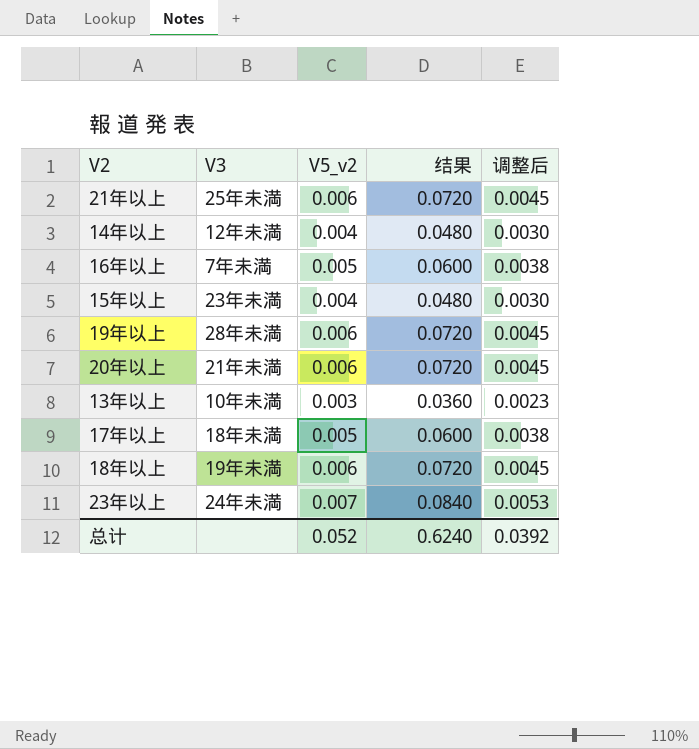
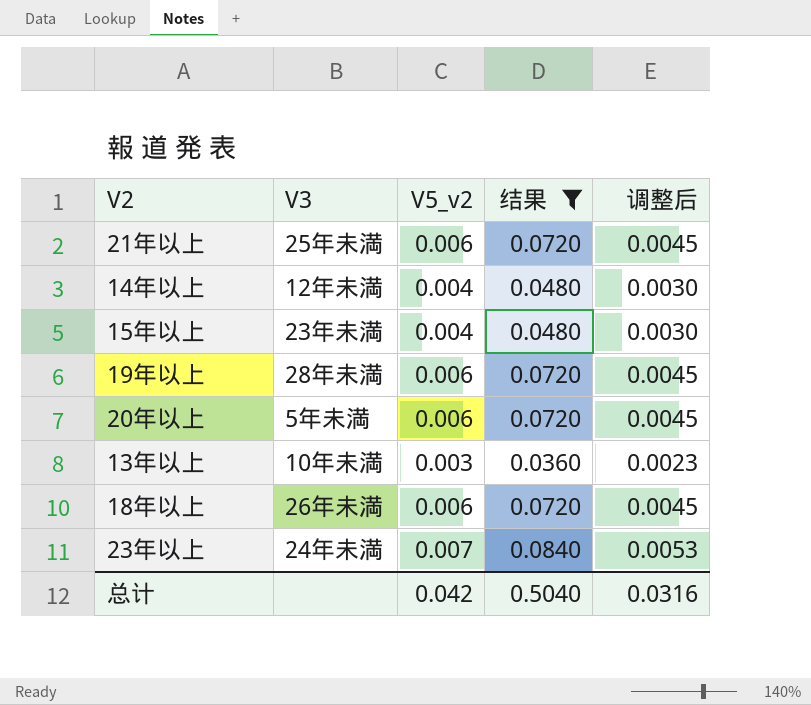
filter: none -> 结果 != 0.0600
20年以上 | V3: 21年未満 -> 5年未満
18年以上 | V3: 19年未満 -> 26年未満
总计 | V5_v2: 0.052 -> 0.042
总计 | 结果: 0.6240 -> 0.5040
总计 | 调整后: 0.0392 -> 0.0316

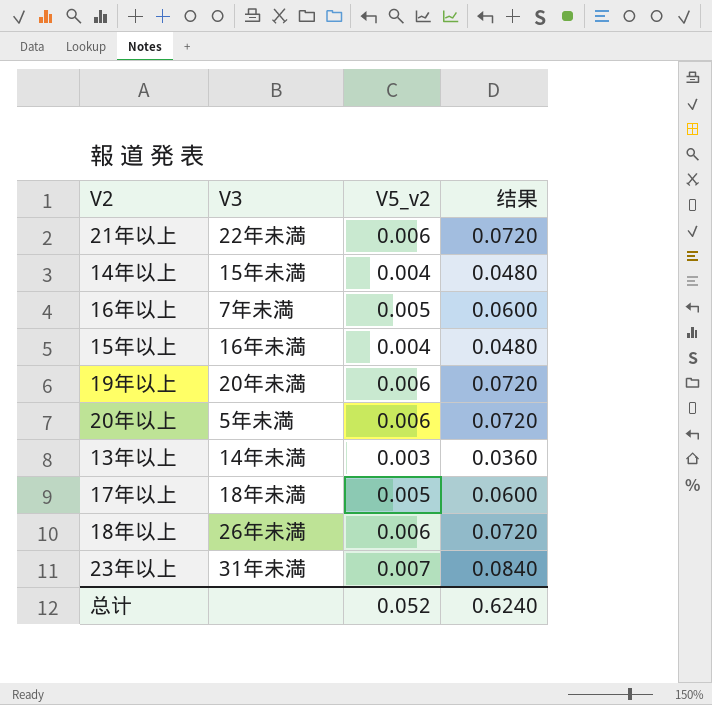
filter: 结果 != 0.0600 -> none
column 调整后 | formula: [V5_v2] * 0.75 -> none
21年以上 | V3: 25年未満 -> 22年未満
14年以上 | V3: 12年未満 -> 15年未満
15年以上 | V3: 23年未満 -> 16年未満
19年以上 | V3: 28年未満 -> 20年未満
13年以上 | V3: 10年未満 -> 14年未満
23年以上 | V3: 24年未満 -> 31年未満
总计 | V5_v2: 0.042 -> 0.052
总计 | 结果: 0.5040 -> 0.6240

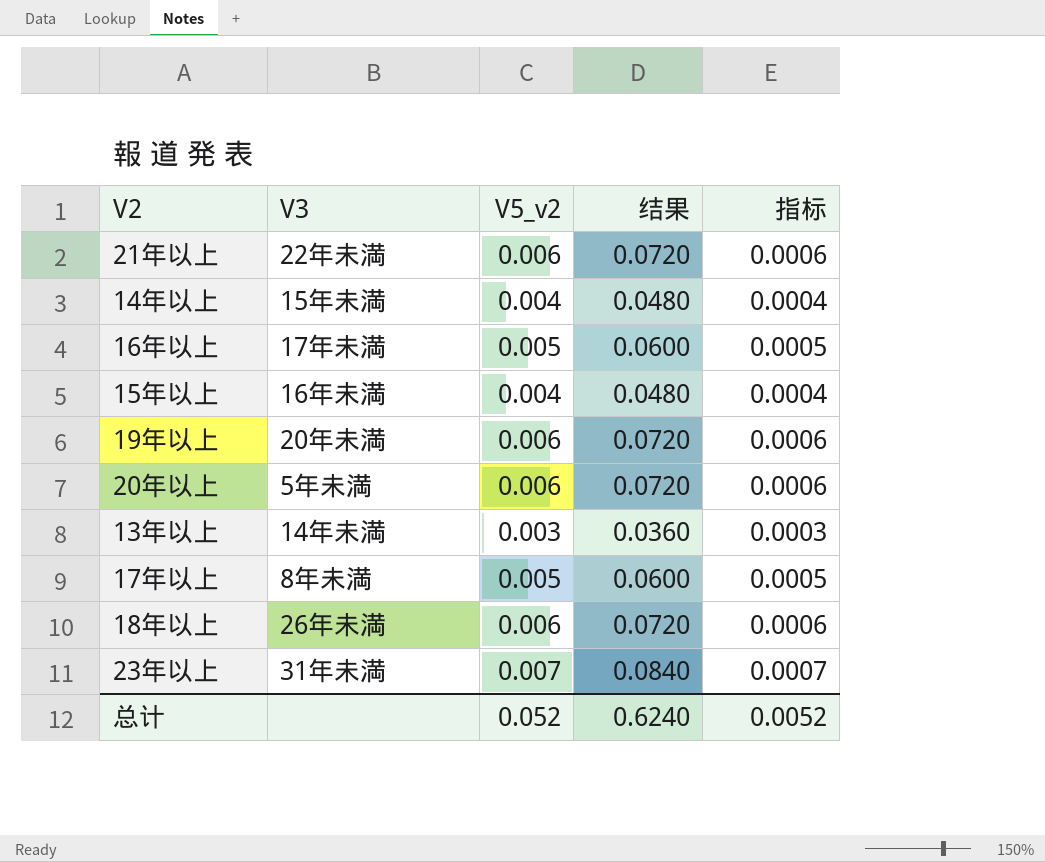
column 指标 | formula: none -> [V5_v2] * 0.1
16年以上 | V3: 7年未満 -> 17年未満
17年以上 | V3: 18年未満 -> 8年未満

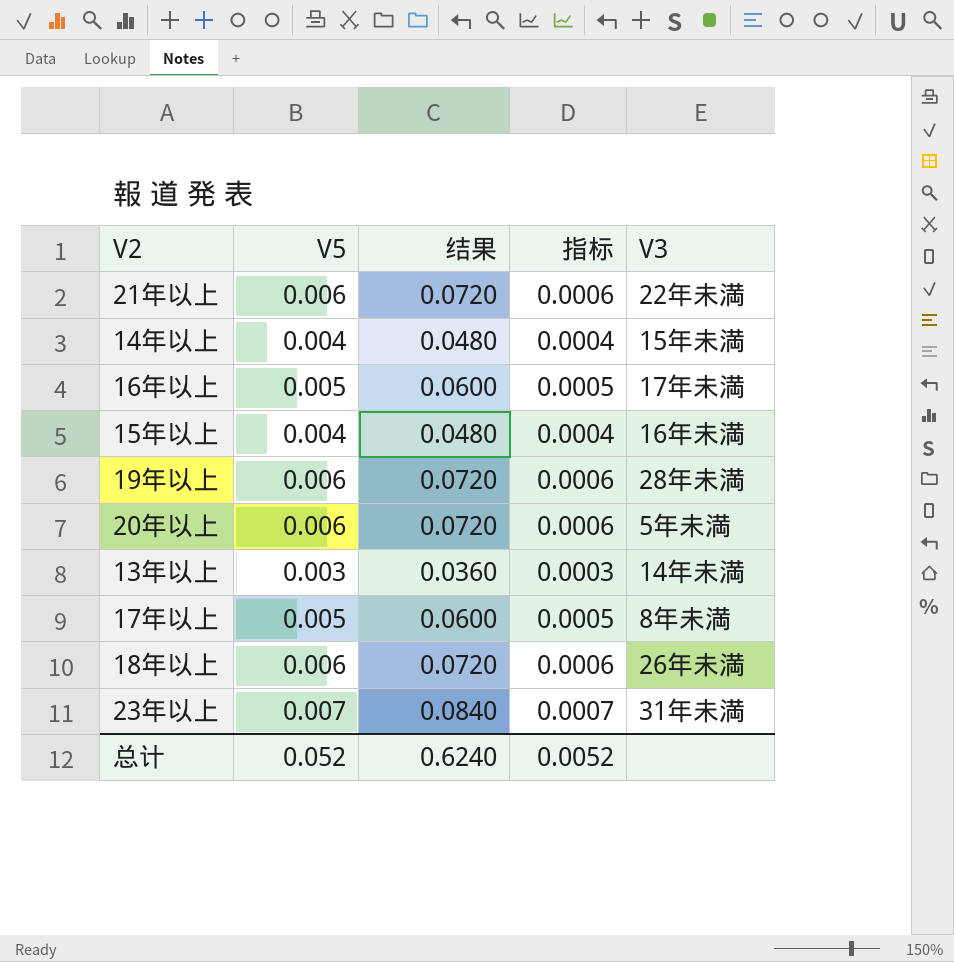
column name: V5_v2 -> V5
column V3 | position: 2 -> 5
19年以上 | V3: 20年未満 -> 28年未満

